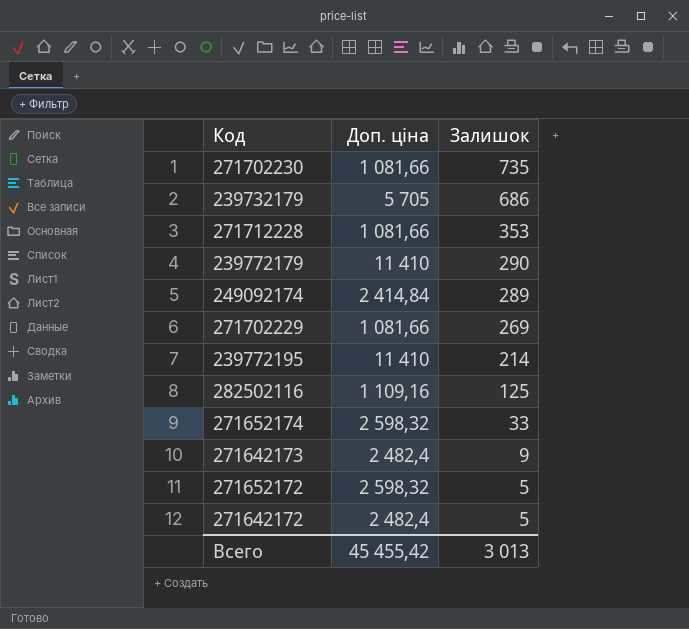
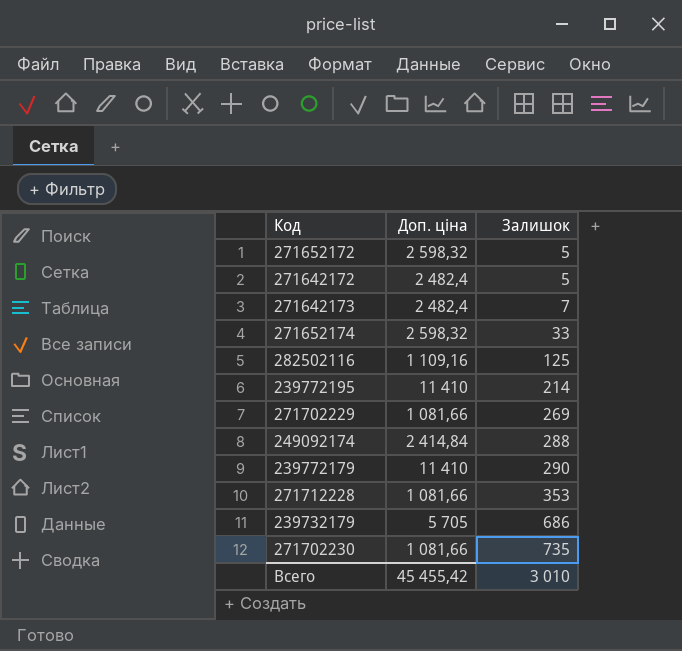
row order: Залишок descending -> Залишок ascending
271642173 | Залишок: 9 -> 7
249092174 | Залишок: 289 -> 288
Всего | Залишок: 3 013 -> 3 010

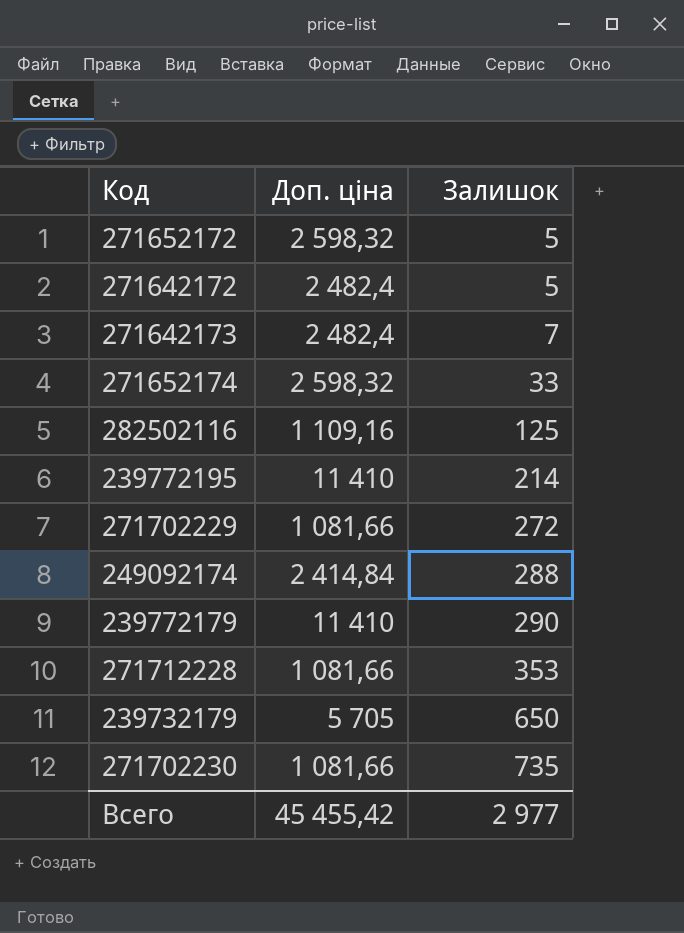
271702229 | Залишок: 269 -> 272
239732179 | Залишок: 686 -> 650
Всего | Залишок: 3 010 -> 2 977

